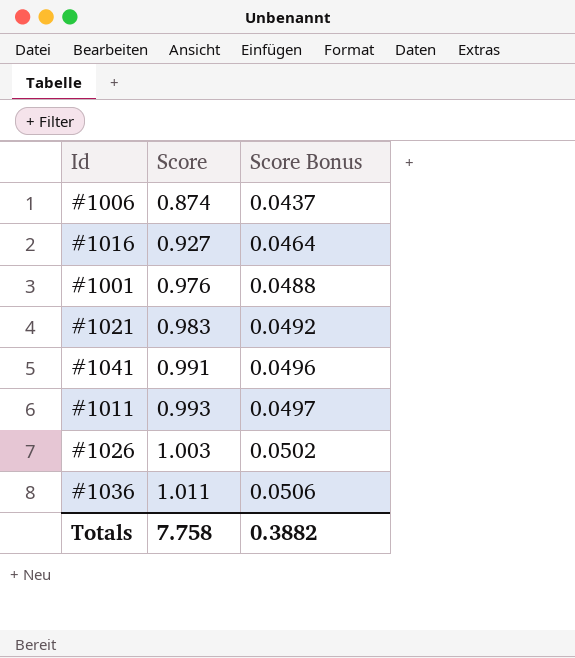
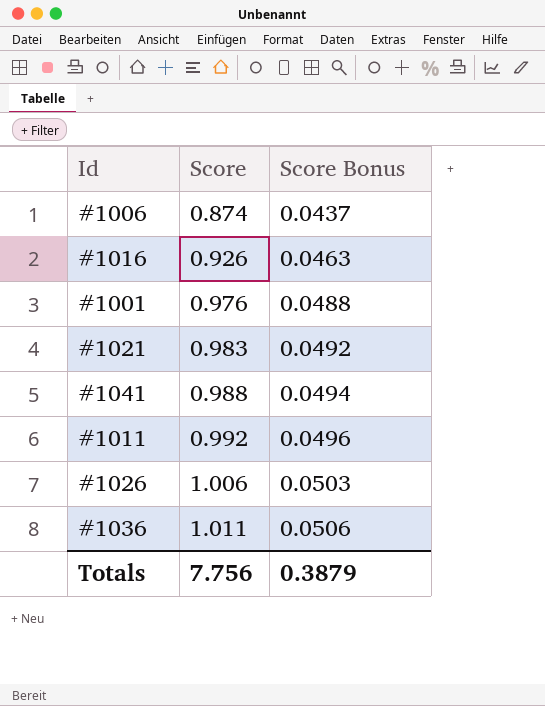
#1016 | Score: 0.927 -> 0.926
#1016 | Score Bonus: 0.0464 -> 0.0463
#1041 | Score: 0.991 -> 0.988
#1041 | Score Bonus: 0.0496 -> 0.0494
#1011 | Score: 0.993 -> 0.992
#1011 | Score Bonus: 0.0497 -> 0.0496
#1026 | Score: 1.003 -> 1.006
#1026 | Score Bonus: 0.0502 -> 0.0503
Totals | Score: 7.758 -> 7.756
Totals | Score Bonus: 0.3882 -> 0.3879

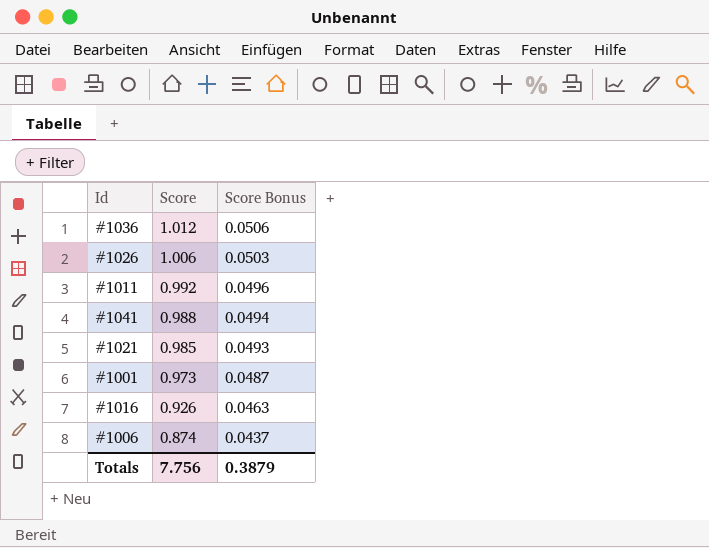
row order: Score ascending -> Score descending
#1036 | Score: 1.011 -> 1.012
#1021 | Score: 0.983 -> 0.985
#1021 | Score Bonus: 0.0492 -> 0.0493
#1001 | Score: 0.976 -> 0.973
#1001 | Score Bonus: 0.0488 -> 0.0487

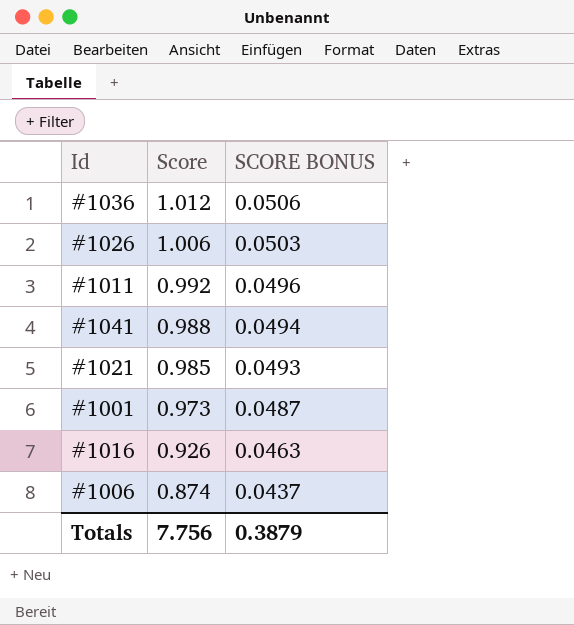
column name: Score Bonus -> SCORE BONUS

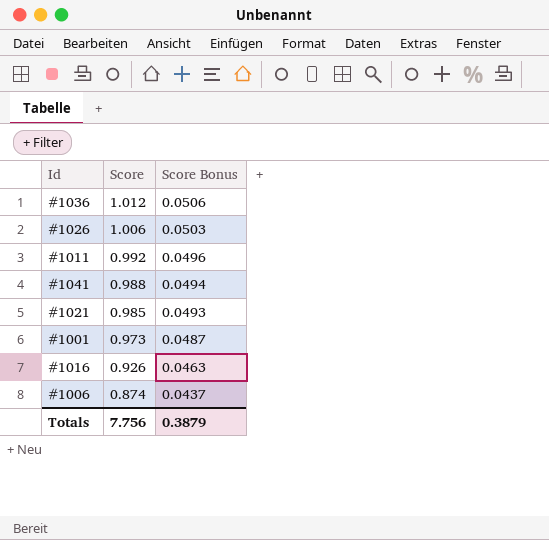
column name: SCORE BONUS -> Score Bonus

